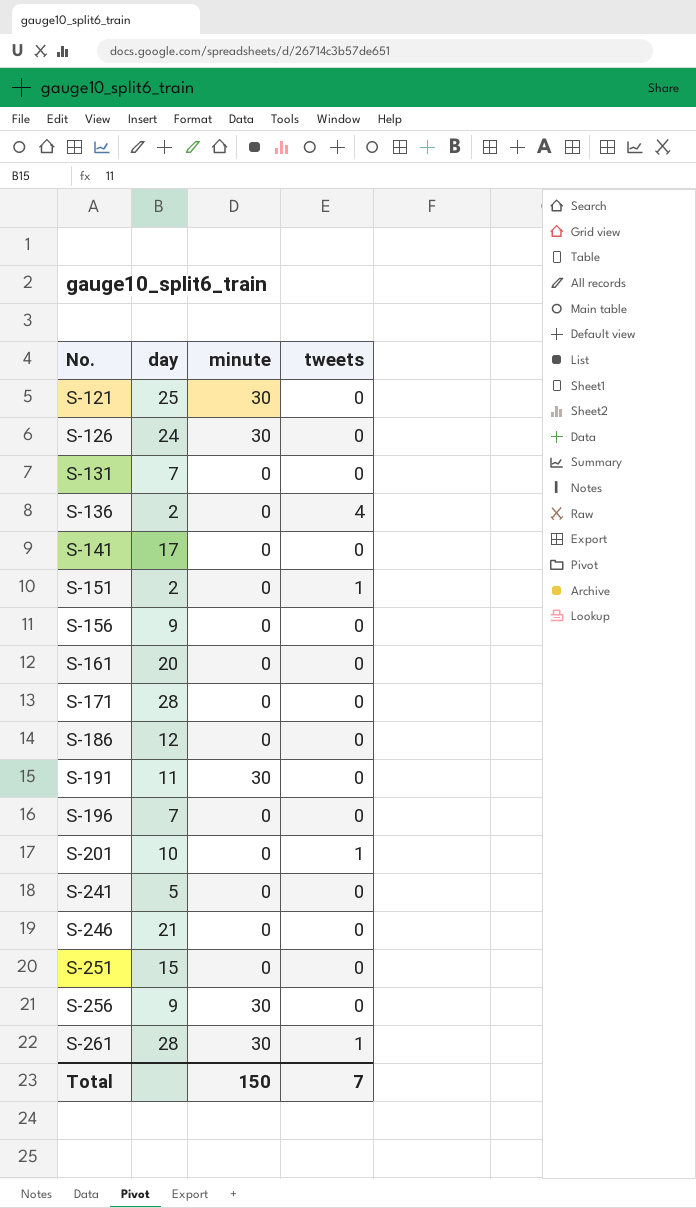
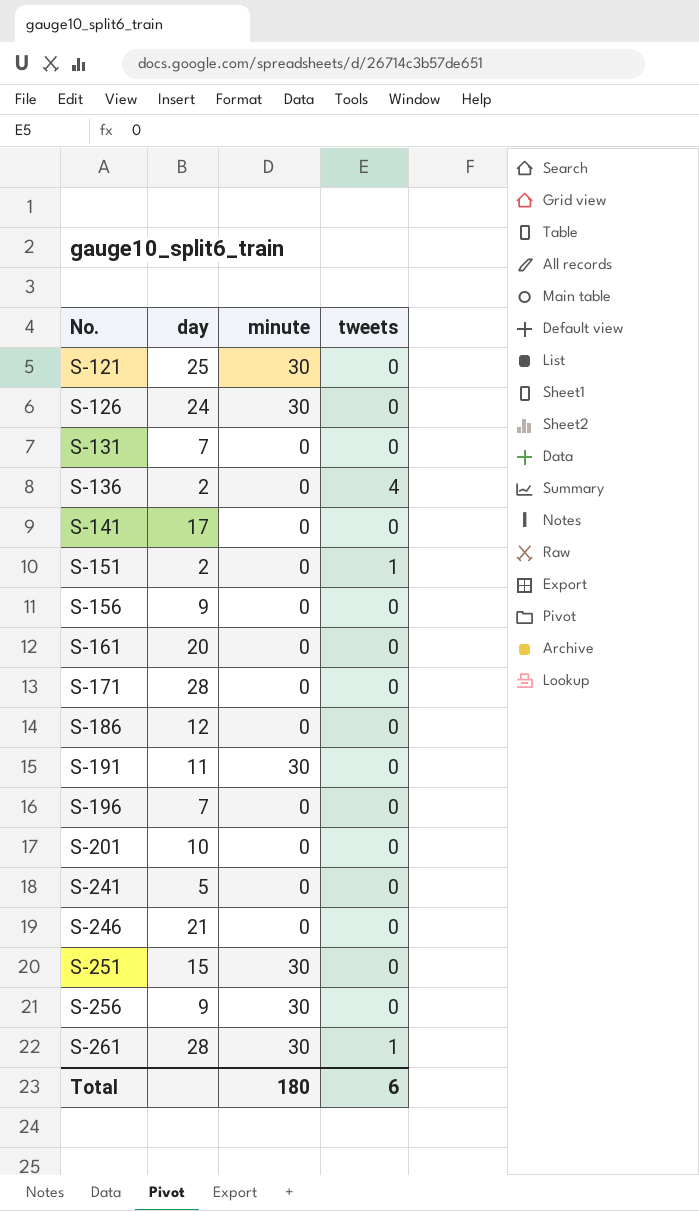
S-201 | tweets: 1 -> 0
S-251 | minute: 0 -> 30
Total | minute: 150 -> 180
Total | tweets: 7 -> 6

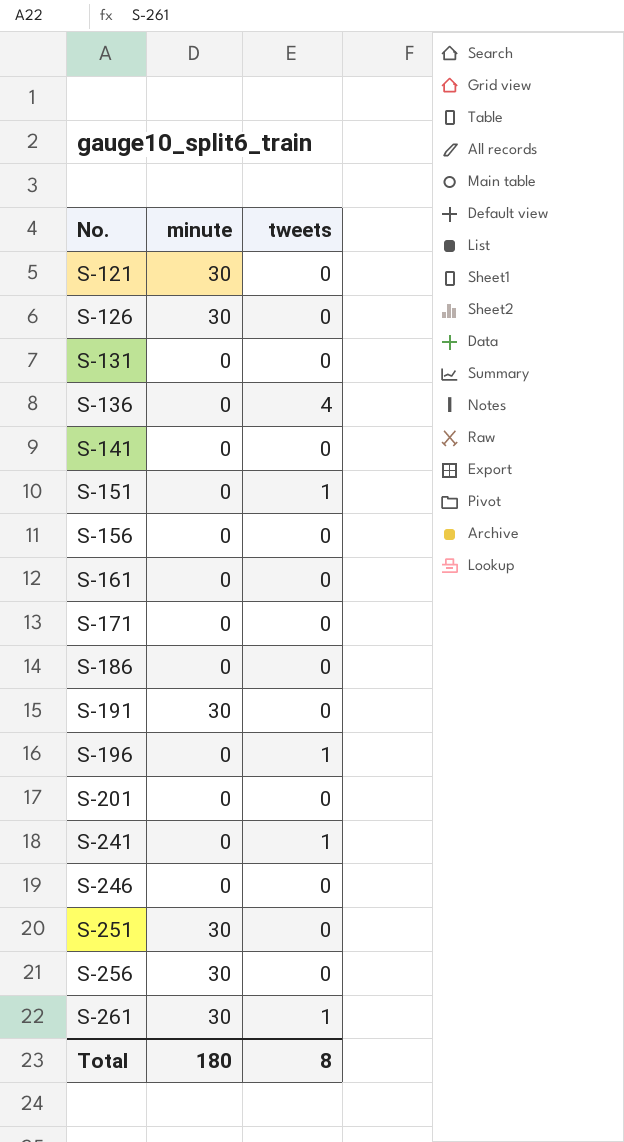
column day | position: 2 -> none
S-196 | tweets: 0 -> 1
S-241 | tweets: 0 -> 1
Total | tweets: 6 -> 8

